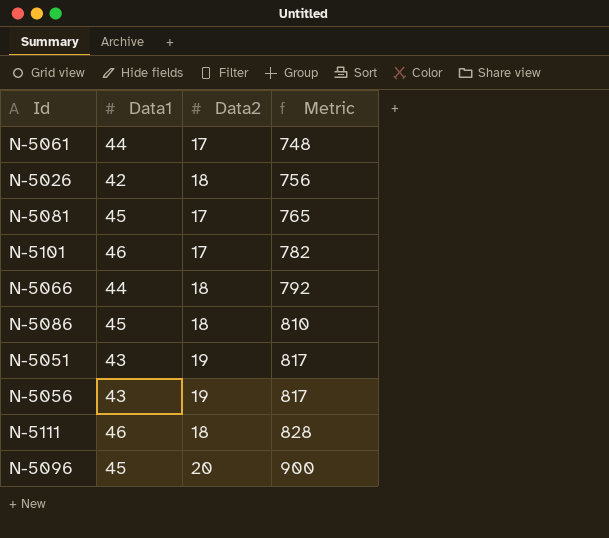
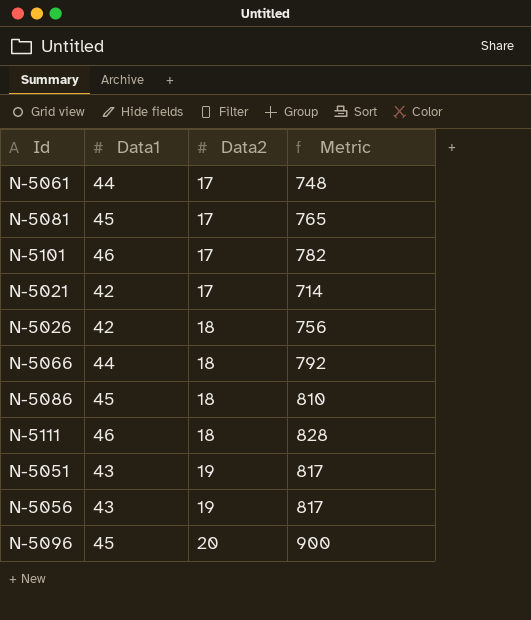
row order: Metric ascending -> Data2 ascending
row N-5021: none -> 42 | 17 | 714

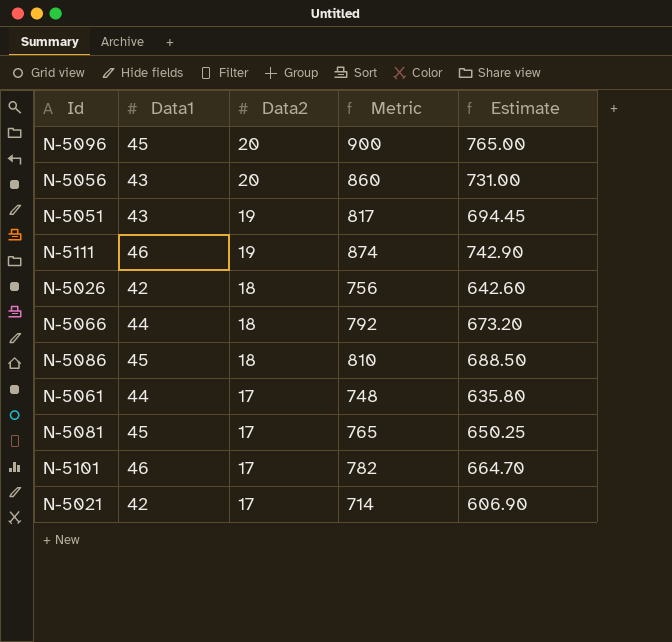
row order: Data2 ascending -> Data2 descending
column Estimate | formula: none -> [Metric] * 0.85
N-5056 | Data2: 19 -> 20
N-5056 | Metric: 817 -> 860
N-5111 | Data2: 18 -> 19
N-5111 | Metric: 828 -> 874

